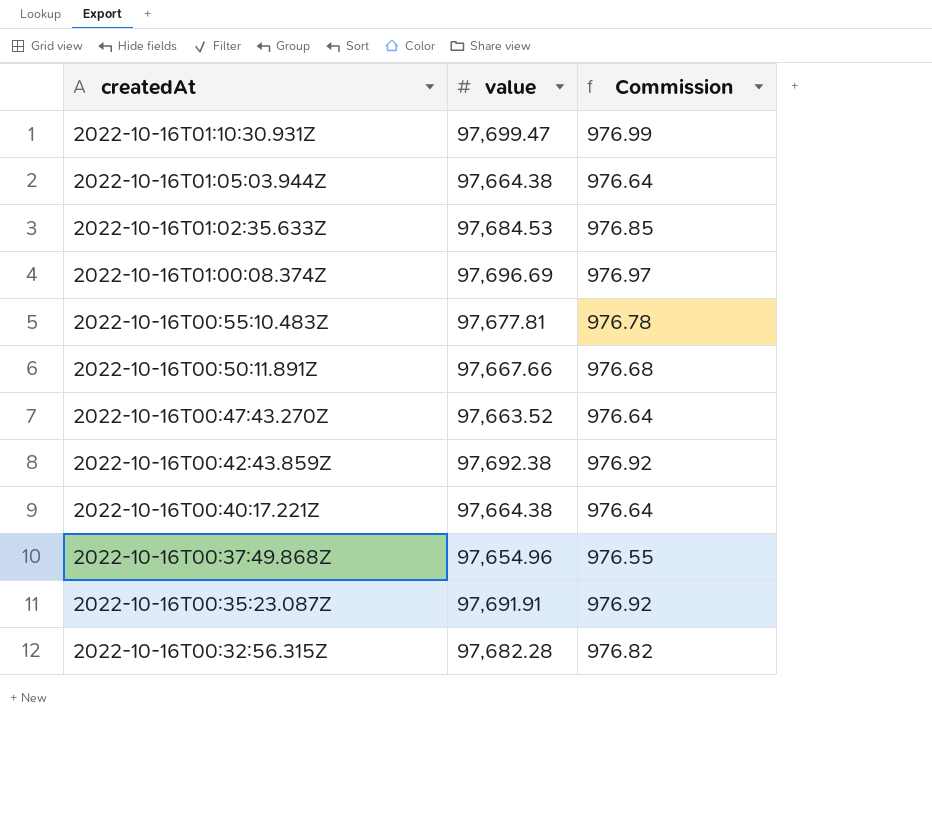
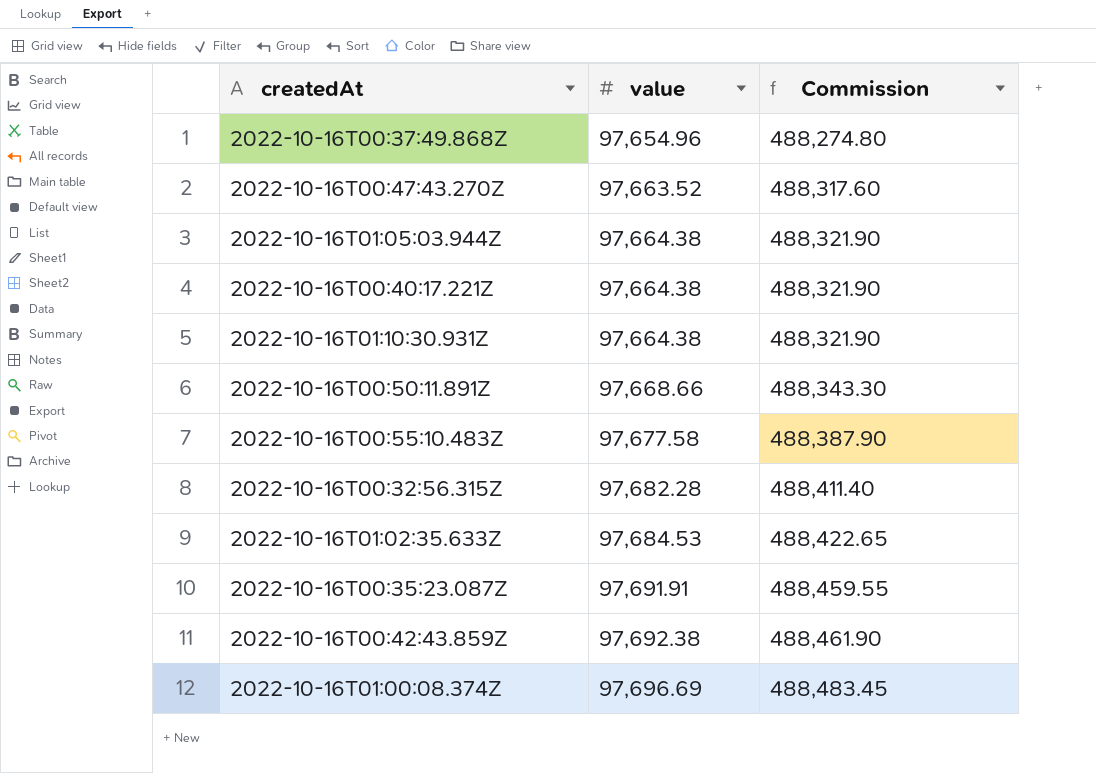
row order: createdAt descending -> value ascending
column Commission | formula: [value] * 0.01 -> [value] * 5
2022-10-16T01:10:30.931Z | value: 97,699.47 -> 97,664.38
2022-10-16T00:50:11.891Z | value: 97,667.66 -> 97,668.66
2022-10-16T00:55:10.483Z | value: 97,677.81 -> 97,677.58

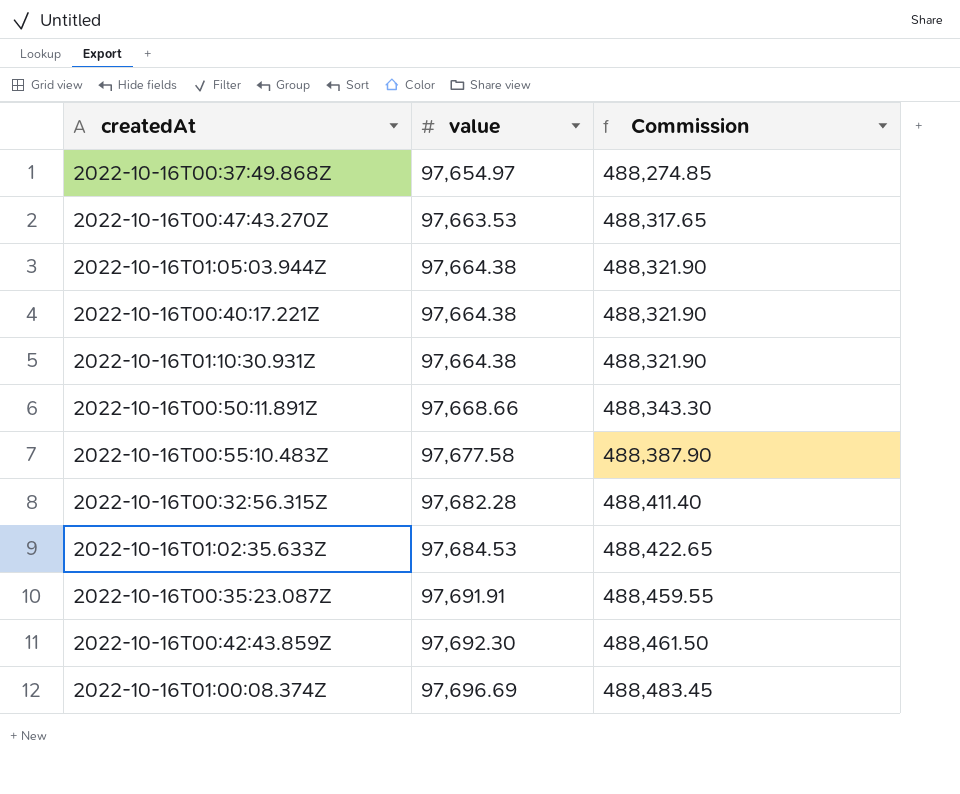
2022-10-16T00:37:49.868Z | value: 97,654.96 -> 97,654.97
2022-10-16T00:37:49.868Z | Commission: 488,274.80 -> 488,274.85
2022-10-16T00:47:43.270Z | value: 97,663.52 -> 97,663.53
2022-10-16T00:47:43.270Z | Commission: 488,317.60 -> 488,317.65
2022-10-16T00:42:43.859Z | value: 97,692.38 -> 97,692.30
2022-10-16T00:42:43.859Z | Commission: 488,461.90 -> 488,461.50

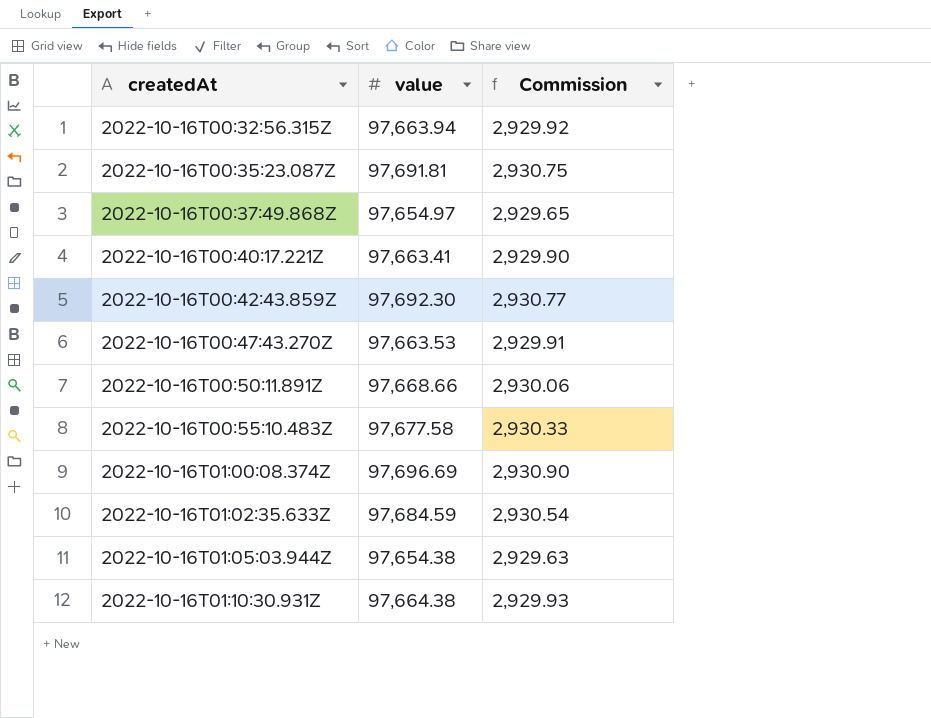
row order: value ascending -> createdAt ascending
column Commission | formula: [value] * 5 -> [value] * 0.03
2022-10-16T00:32:56.315Z | value: 97,682.28 -> 97,663.94
2022-10-16T00:35:23.087Z | value: 97,691.91 -> 97,691.81
2022-10-16T00:40:17.221Z | value: 97,664.38 -> 97,663.41
2022-10-16T01:02:35.633Z | value: 97,684.53 -> 97,684.59
2022-10-16T01:05:03.944Z | value: 97,664.38 -> 97,654.38

